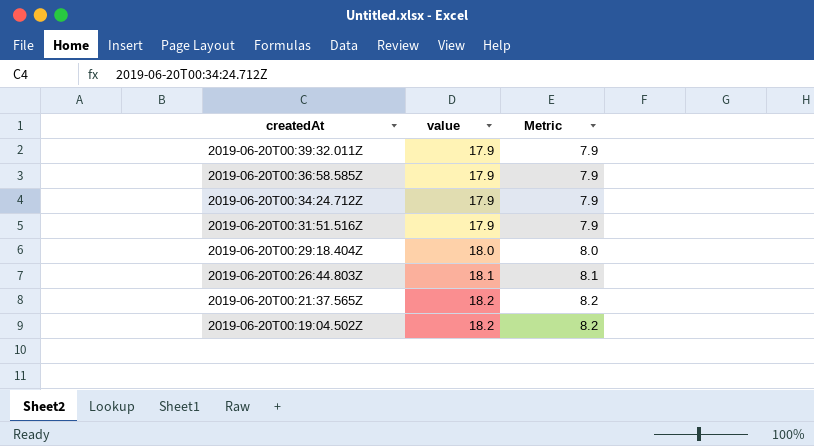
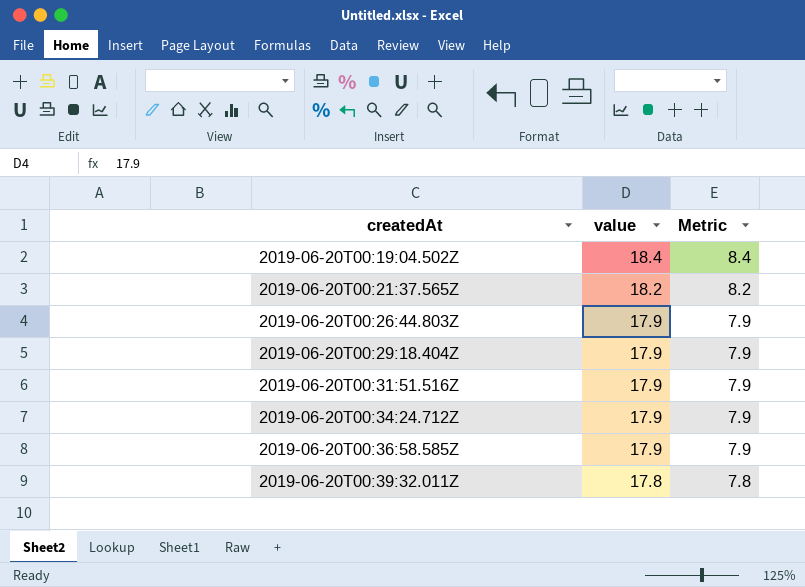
row order: createdAt descending -> createdAt ascending
2019-06-20T00:19:04.502Z | value: 18.2 -> 18.4
2019-06-20T00:19:04.502Z | Metric: 8.2 -> 8.4
2019-06-20T00:26:44.803Z | value: 18.1 -> 17.9
2019-06-20T00:26:44.803Z | Metric: 8.1 -> 7.9
2019-06-20T00:29:18.404Z | value: 18.0 -> 17.9
2019-06-20T00:29:18.404Z | Metric: 8.0 -> 7.9
2019-06-20T00:39:32.011Z | value: 17.9 -> 17.8
2019-06-20T00:39:32.011Z | Metric: 7.9 -> 7.8

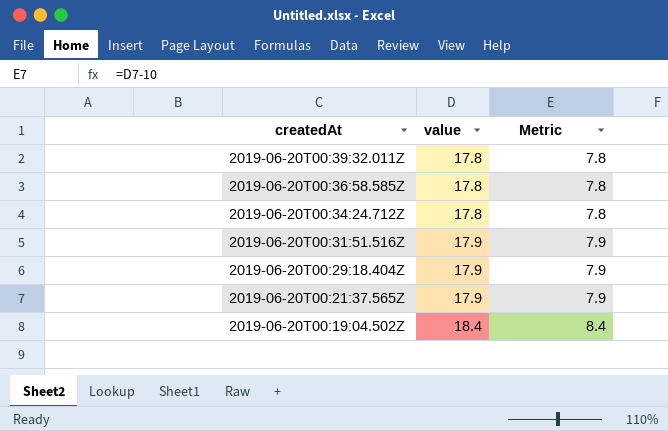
row order: createdAt ascending -> createdAt descending
row 2019-06-20T00:26:44.803Z: 17.9 | 7.9 -> none
2019-06-20T00:36:58.585Z | value: 17.9 -> 17.8
2019-06-20T00:36:58.585Z | Metric: 7.9 -> 7.8
2019-06-20T00:34:24.712Z | value: 17.9 -> 17.8
2019-06-20T00:34:24.712Z | Metric: 7.9 -> 7.8
2019-06-20T00:21:37.565Z | value: 18.2 -> 17.9
2019-06-20T00:21:37.565Z | Metric: 8.2 -> 7.9

